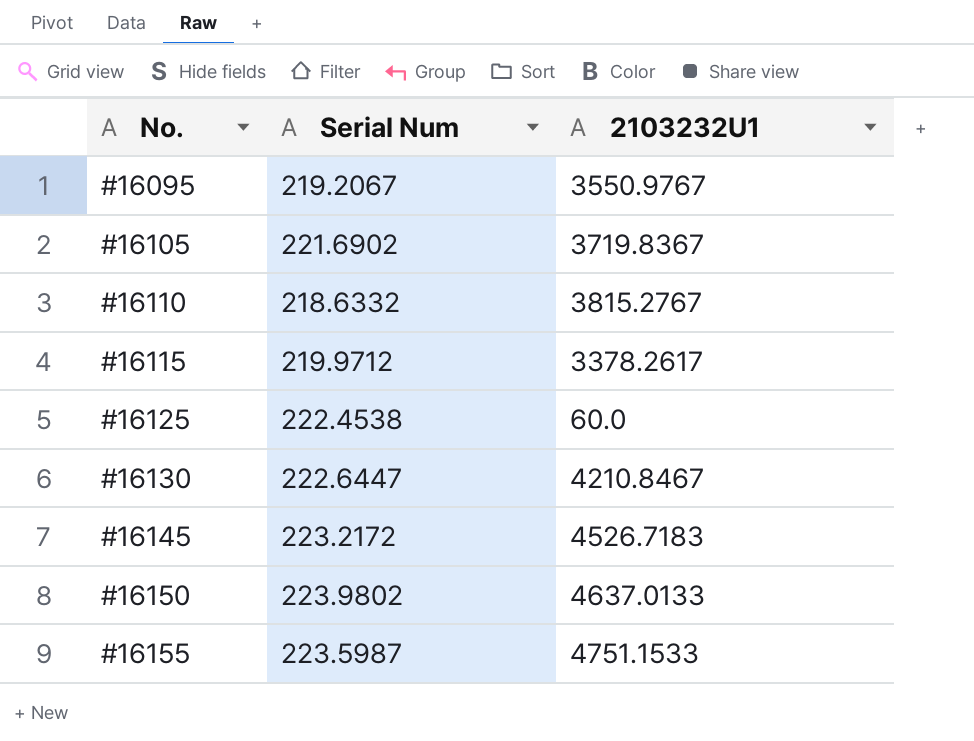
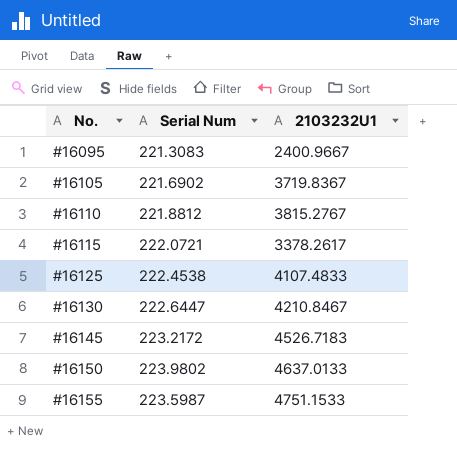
#16095 | Serial Num: 219.2067 -> 221.3083
#16095 | 2103232U1: 3550.9767 -> 2400.9667
#16110 | Serial Num: 218.6332 -> 221.8812
#16115 | Serial Num: 219.9712 -> 222.0721
#16125 | 2103232U1: 60.0 -> 4107.4833

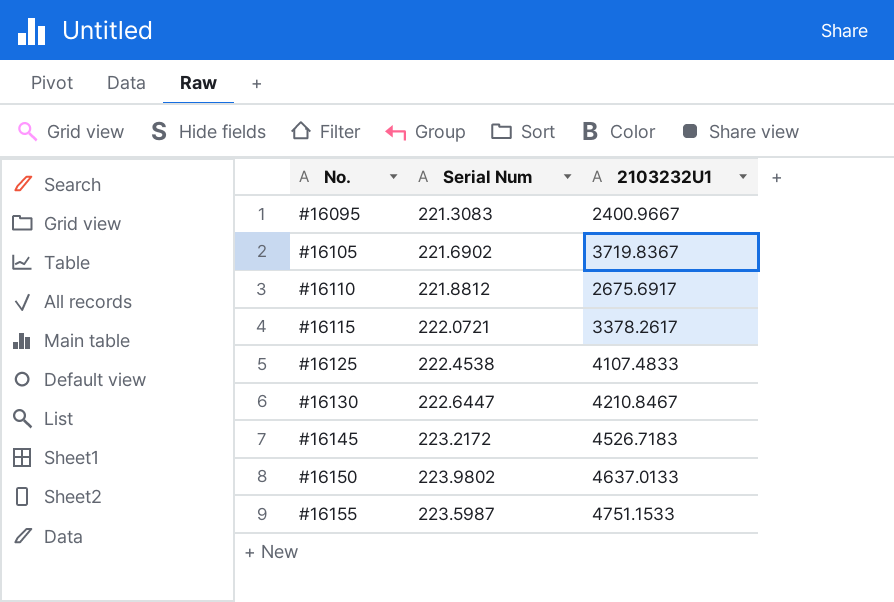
#16110 | 2103232U1: 3815.2767 -> 2675.6917

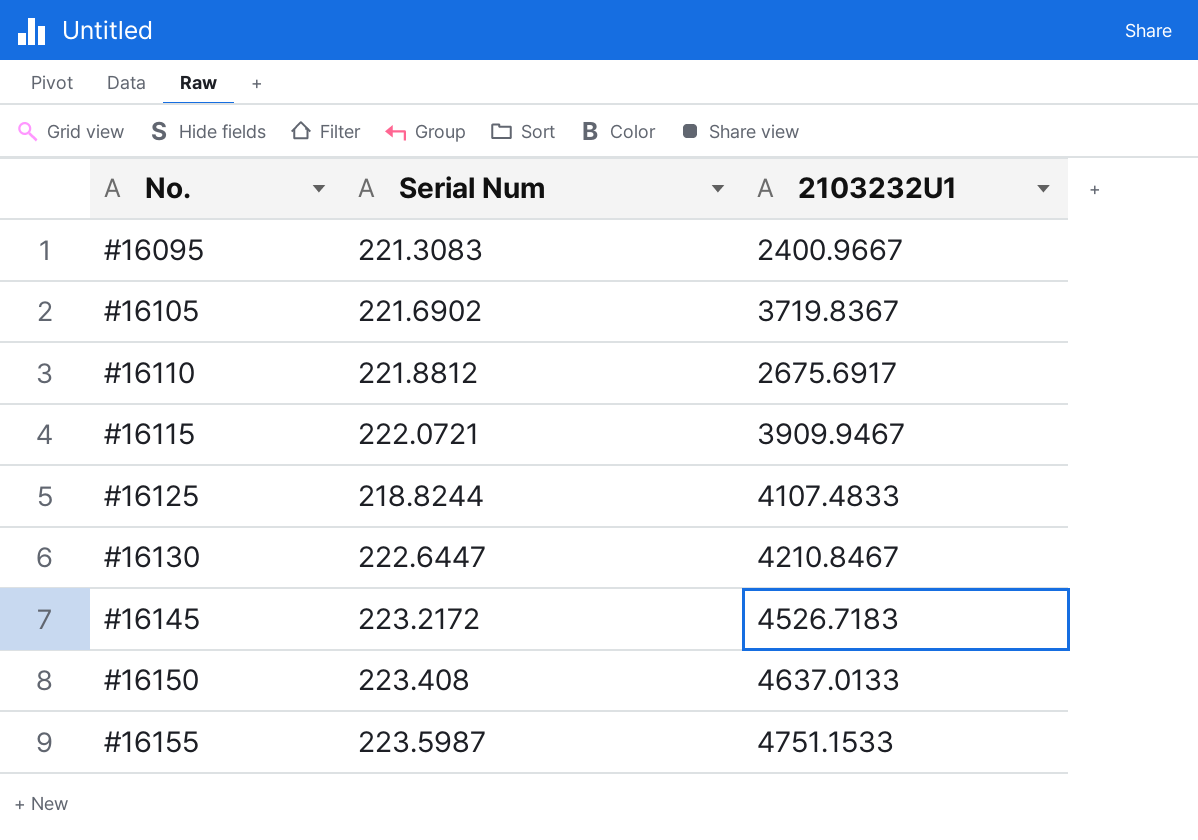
#16115 | 2103232U1: 3378.2617 -> 3909.9467
#16125 | Serial Num: 222.4538 -> 218.8244
#16150 | Serial Num: 223.9802 -> 223.408

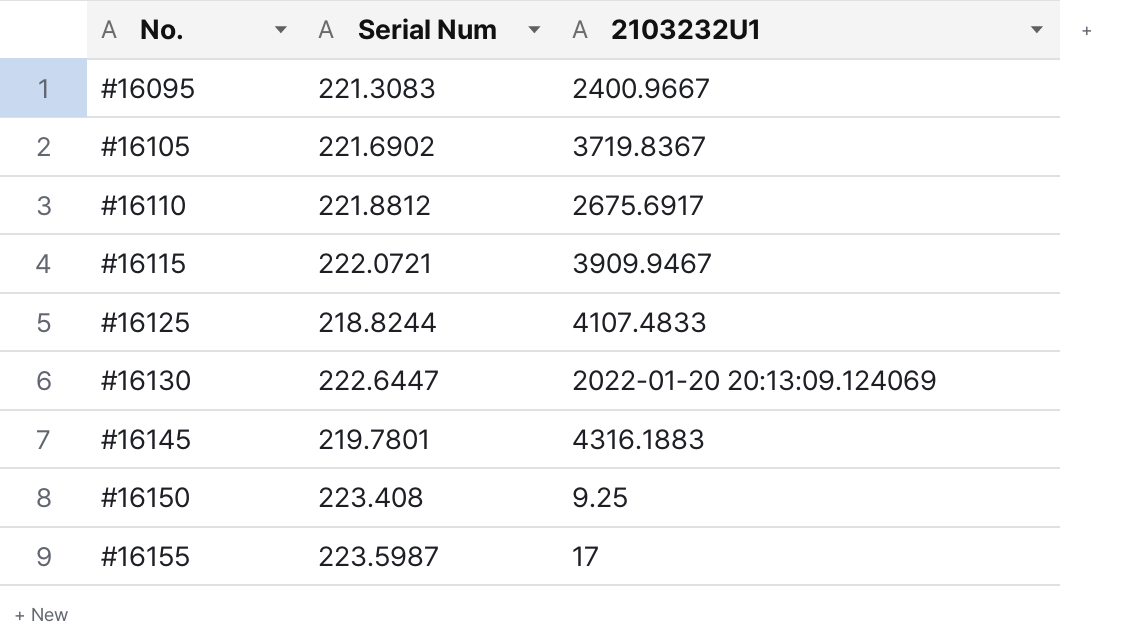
#16130 | 2103232U1: 4210.8467 -> 2022-01-20 20:13:09.124069
#16145 | Serial Num: 223.2172 -> 219.7801
#16145 | 2103232U1: 4526.7183 -> 4316.1883
#16150 | 2103232U1: 4637.0133 -> 9.25
#16155 | 2103232U1: 4751.1533 -> 17

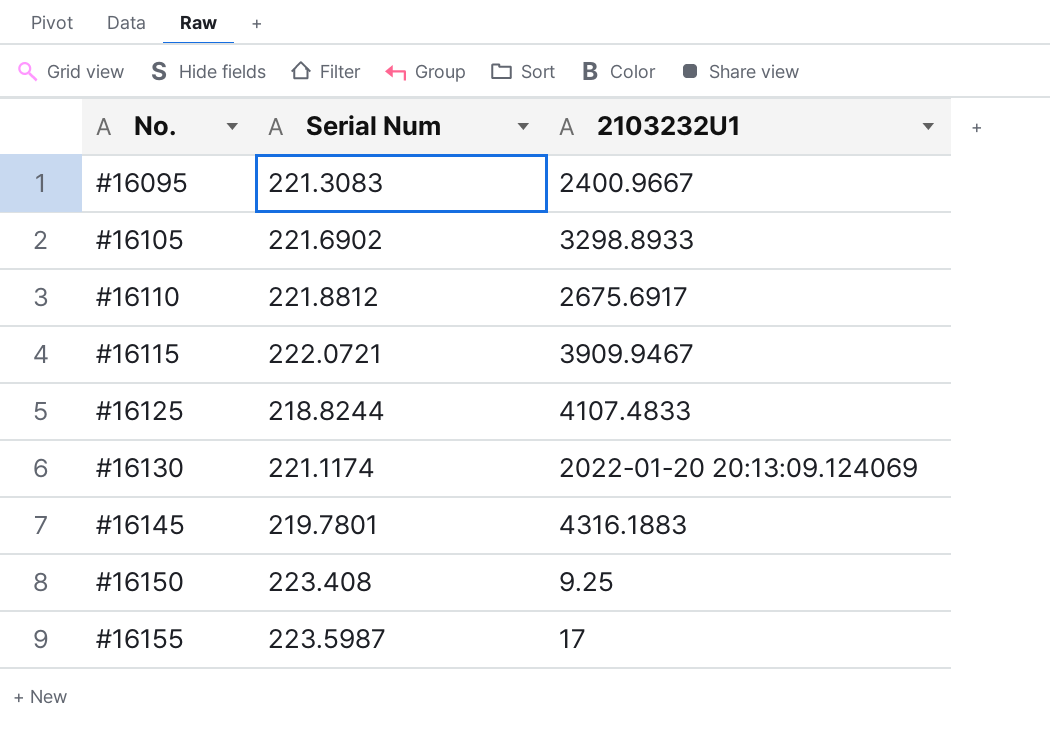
#16105 | 2103232U1: 3719.8367 -> 3298.8933
#16130 | Serial Num: 222.6447 -> 221.1174

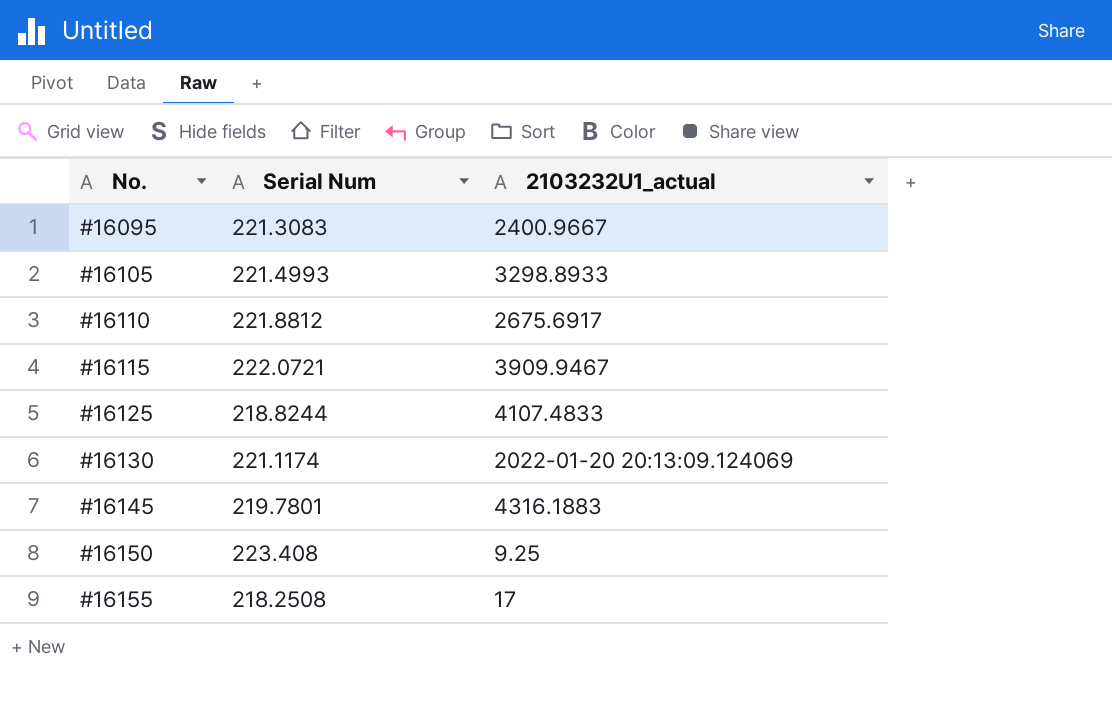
column name: 2103232U1 -> 2103232U1_actual
#16105 | Serial Num: 221.6902 -> 221.4993
#16155 | Serial Num: 223.5987 -> 218.2508

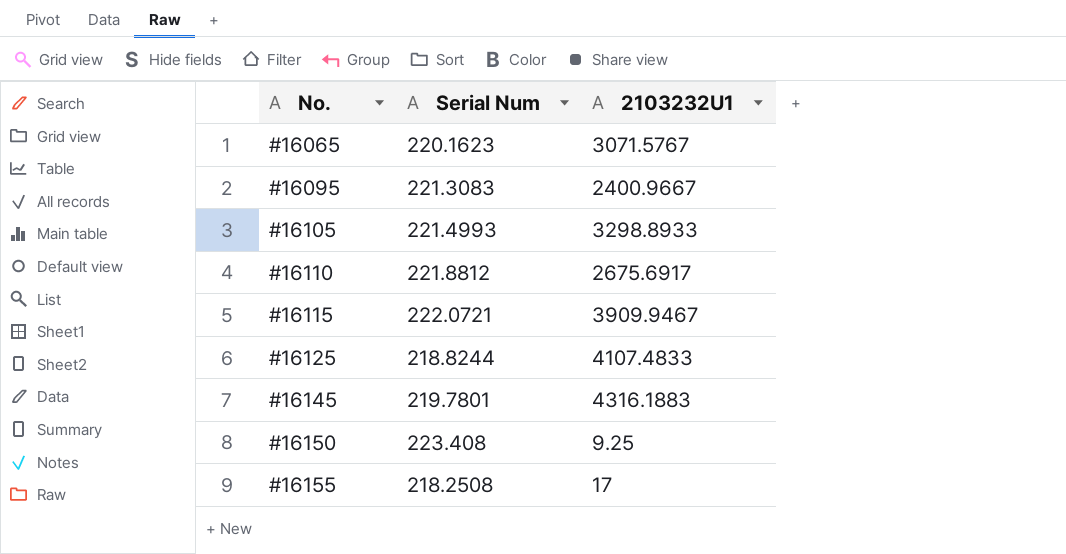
column name: 2103232U1_actual -> 2103232U1
row #16130: 221.1174 | 2022-01-20 20:13:09.124069 -> none
row #16065: none -> 220.1623 | 3071.5767

